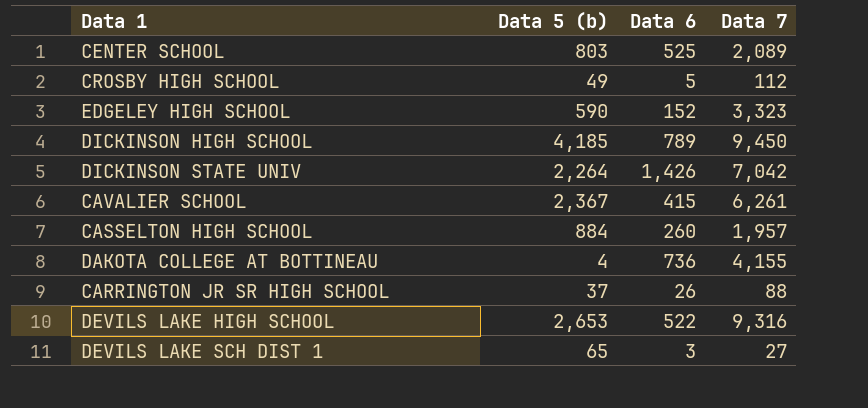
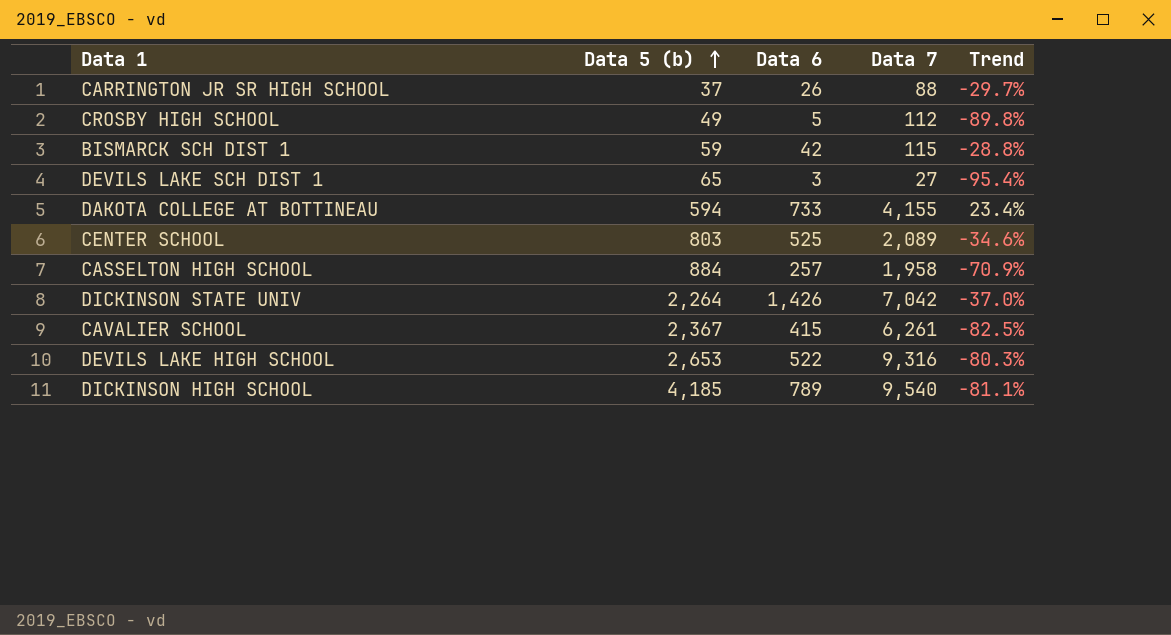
row order: none -> Data 5 (b) ascending
column Trend | formula: none -> ([Data 6] - [Data 5 (b)]) / [Data 5 (b)]
row EDGELEY HIGH SCHOOL: 590 | 152 | 3,323 -> none
row BISMARCK SCH DIST 1: none -> 59 | 42 | 115 | -28.8%
DAKOTA COLLEGE AT BOTTINEAU | Data 5 (b): 4 -> 594
DAKOTA COLLEGE AT BOTTINEAU | Data 6: 736 -> 733
CASSELTON HIGH SCHOOL | Data 6: 260 -> 257
CASSELTON HIGH SCHOOL | Data 7: 1,957 -> 1,958
DICKINSON HIGH SCHOOL | Data 7: 9,450 -> 9,540

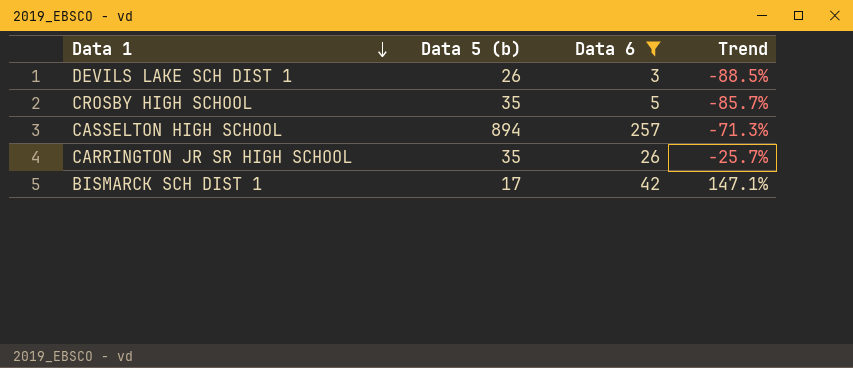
filter: none -> Data 6 <= 257
row order: Data 5 (b) ascending -> Data 1 descending
column Data 7 | position: 4 -> none
DEVILS LAKE SCH DIST 1 | Data 5 (b): 65 -> 26
DEVILS LAKE SCH DIST 1 | Trend: -95.4% -> -88.5%
CROSBY HIGH SCHOOL | Data 5 (b): 49 -> 35
CROSBY HIGH SCHOOL | Trend: -89.8% -> -85.7%
CASSELTON HIGH SCHOOL | Data 5 (b): 884 -> 894
CASSELTON HIGH SCHOOL | Trend: -70.9% -> -71.3%
CARRINGTON JR SR HIGH SCHOOL | Data 5 (b): 37 -> 35
CARRINGTON JR SR HIGH SCHOOL | Trend: -29.7% -> -25.7%
BISMARCK SCH DIST 1 | Data 5 (b): 59 -> 17
BISMARCK SCH DIST 1 | Trend: -28.8% -> 147.1%

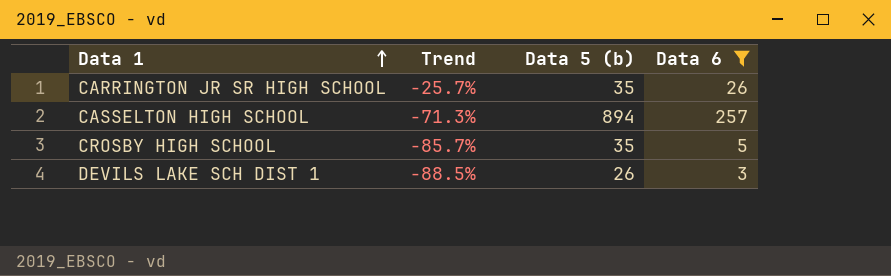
row order: Data 1 descending -> Data 1 ascending
column Trend | position: 4 -> 2
row BISMARCK SCH DIST 1: 17 | 42 | 147.1% -> none

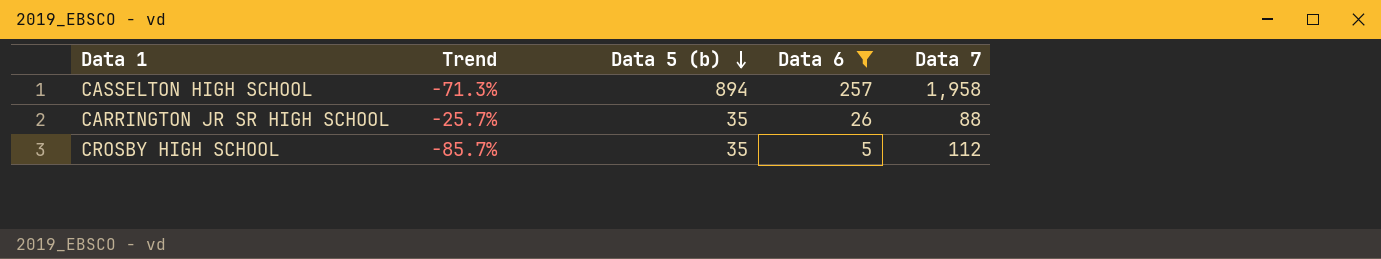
row order: Data 1 ascending -> Data 5 (b) descending
column Data 7 | position: none -> 5
row DEVILS LAKE SCH DIST 1: -88.5% | 26 | 3 -> none

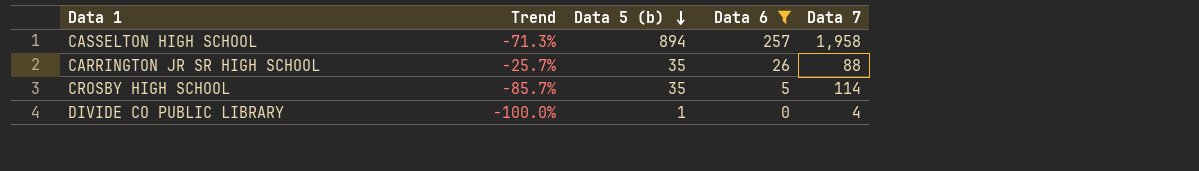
CROSBY HIGH SCHOOL | Data 7: 112 -> 114
row DIVIDE CO PUBLIC LIBRARY: none -> -100.0% | 1 | 0 | 4

